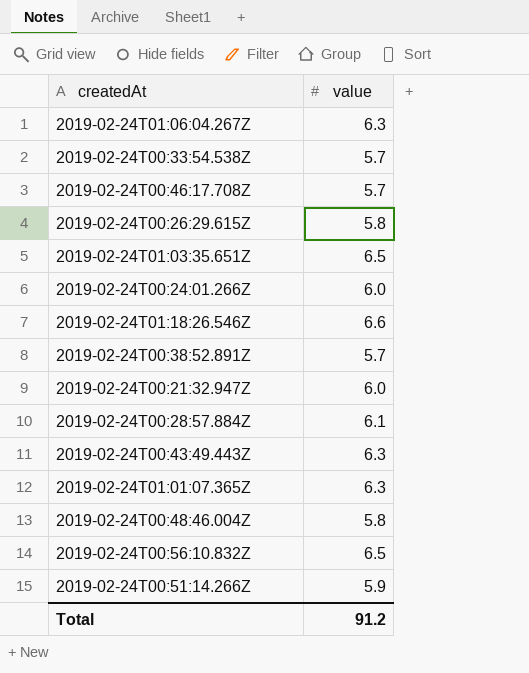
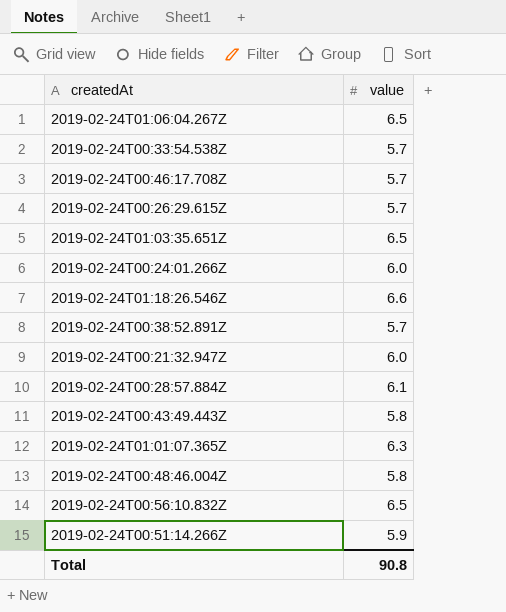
2019-02-24T01:06:04.267Z | value: 6.3 -> 6.5
2019-02-24T00:26:29.615Z | value: 5.8 -> 5.7
2019-02-24T00:43:49.443Z | value: 6.3 -> 5.8
Total | value: 91.2 -> 90.8

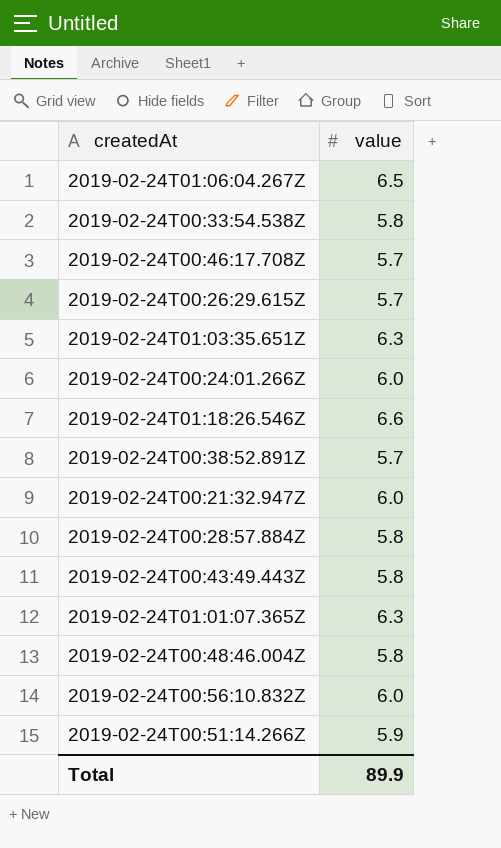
2019-02-24T00:33:54.538Z | value: 5.7 -> 5.8
2019-02-24T01:03:35.651Z | value: 6.5 -> 6.3
2019-02-24T00:28:57.884Z | value: 6.1 -> 5.8
2019-02-24T00:56:10.832Z | value: 6.5 -> 6.0
Total | value: 90.8 -> 89.9

